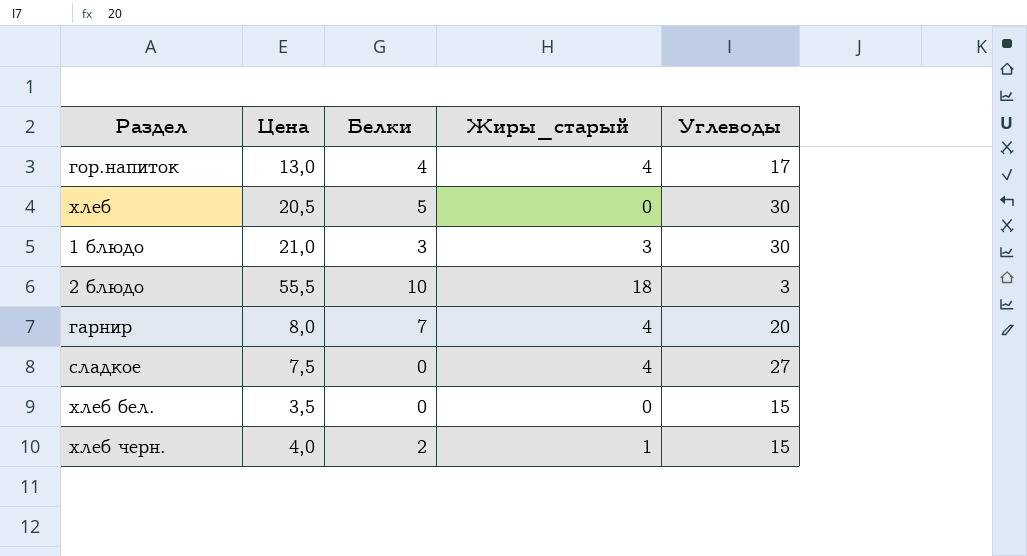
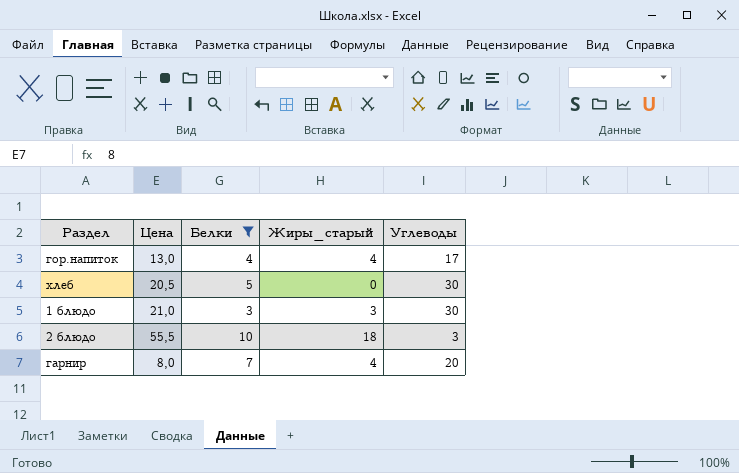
filter: none -> Белки >= 3

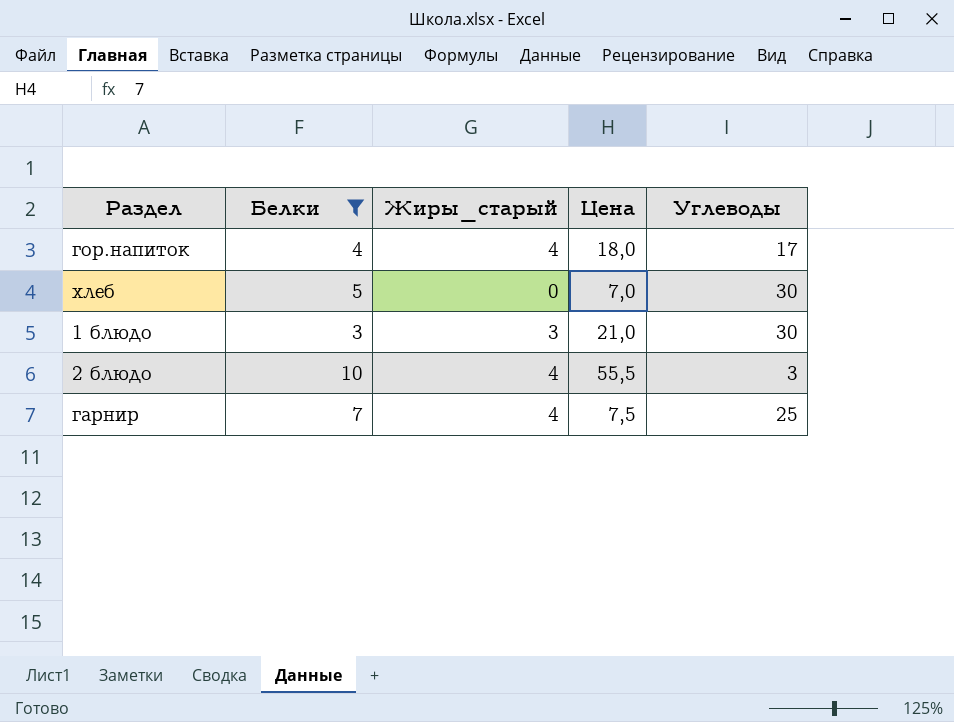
column Цена | position: 2 -> 4
гор.напиток | Цена: 13,0 -> 18,0
хлеб | Цена: 20,5 -> 7,0
2 блюдо | Жиры_старый: 18 -> 4
гарнир | Цена: 8,0 -> 7,5
гарнир | Углеводы: 20 -> 25

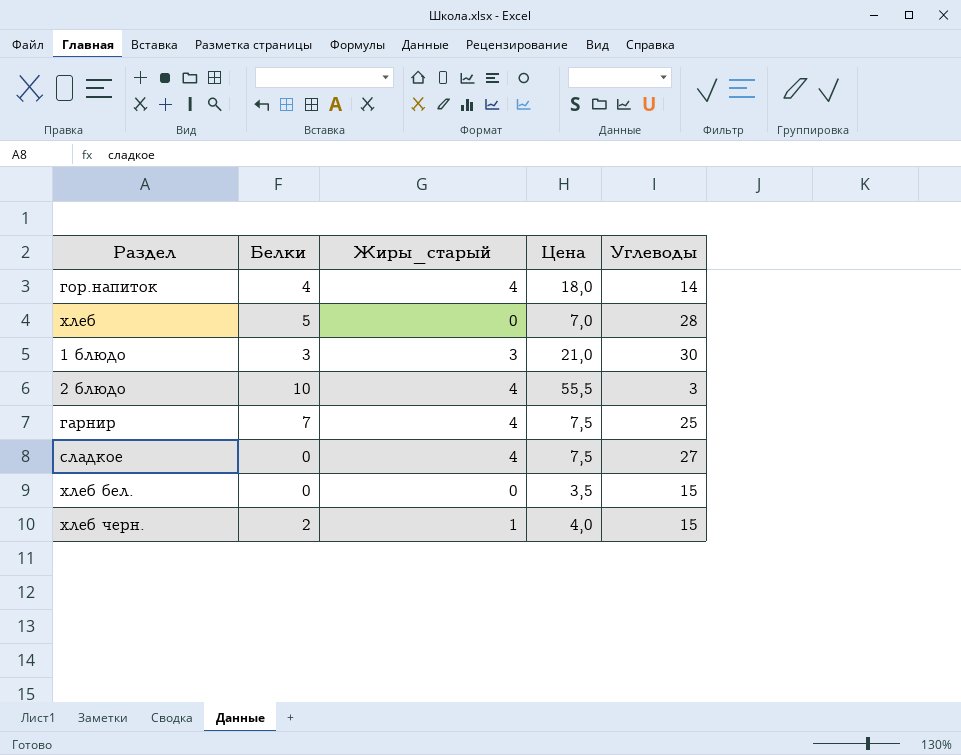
filter: Белки >= 3 -> none
гор.напиток | Углеводы: 17 -> 14
хлеб | Углеводы: 30 -> 28

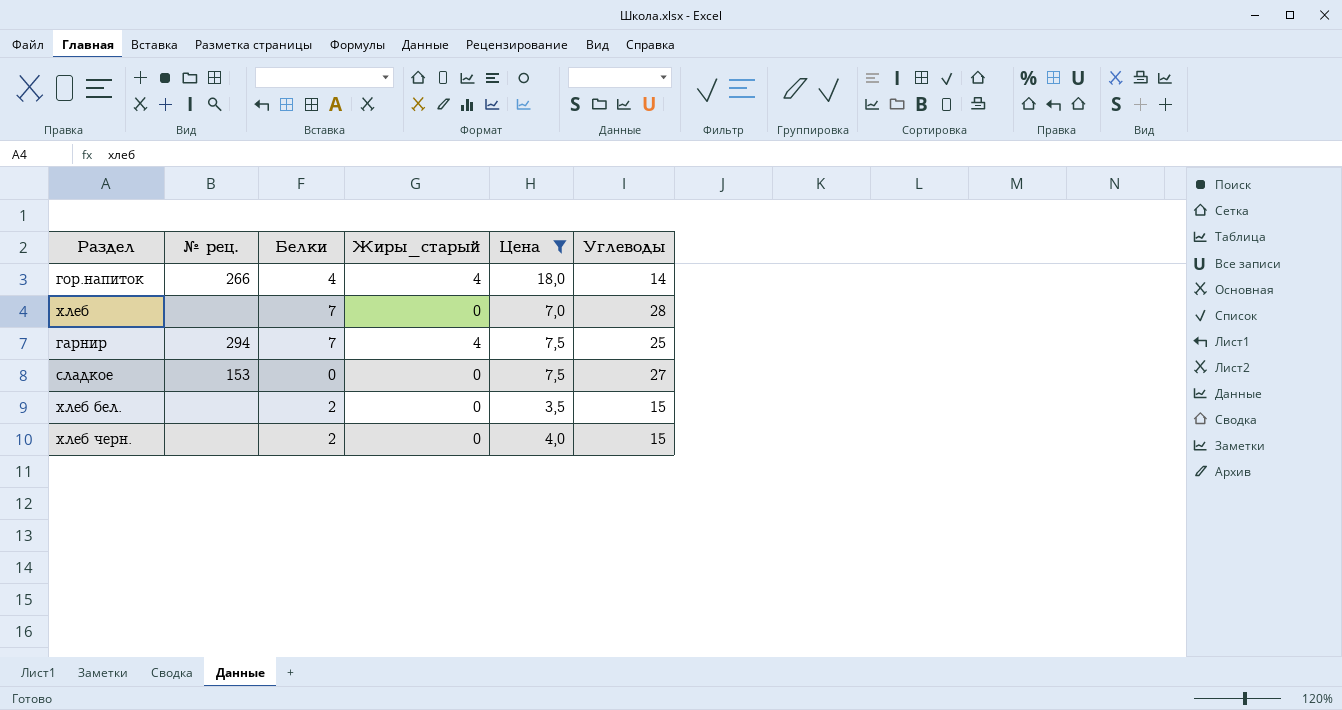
filter: none -> Цена <= 18,0
column № рец. | position: none -> 2
хлеб | Белки: 5 -> 7
сладкое | Жиры_старый: 4 -> 0
хлеб бел. | Белки: 0 -> 2
хлеб черн. | Жиры_старый: 1 -> 0

